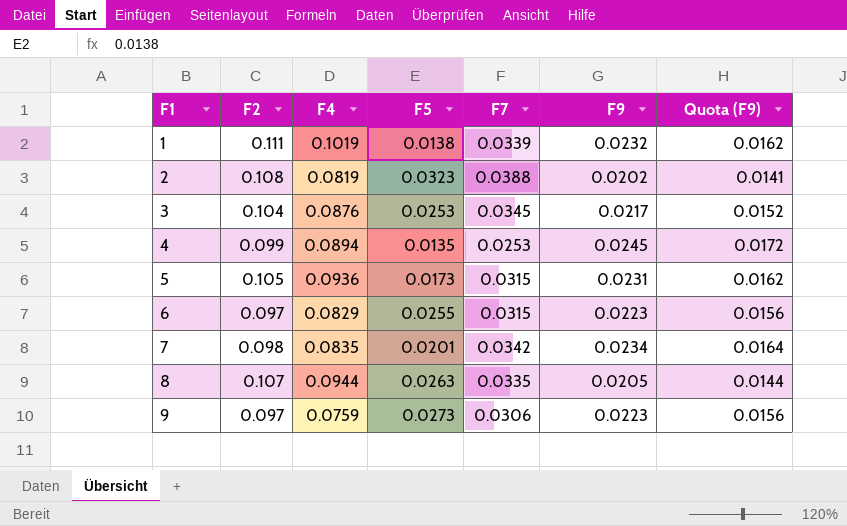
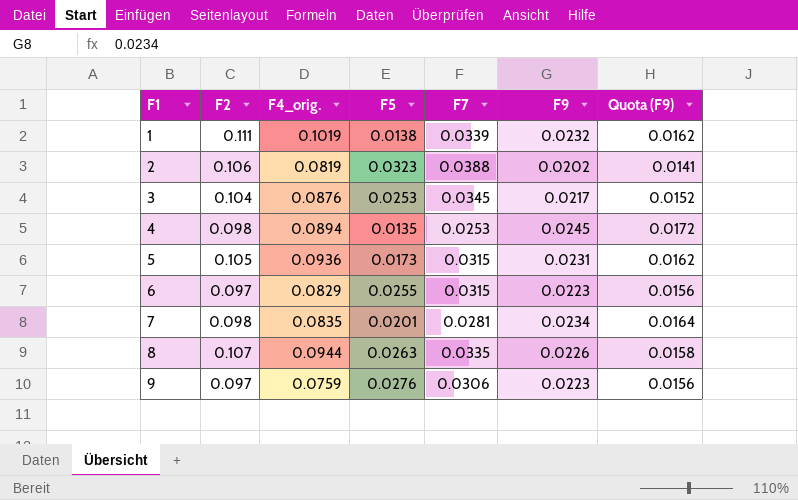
column name: F4 -> F4_orig.
2 | F2: 0.108 -> 0.106
4 | F2: 0.099 -> 0.098
7 | F7: 0.0342 -> 0.0281
8 | F9: 0.0205 -> 0.0226
8 | Quota (F9): 0.0144 -> 0.0158
9 | F5: 0.0273 -> 0.0276

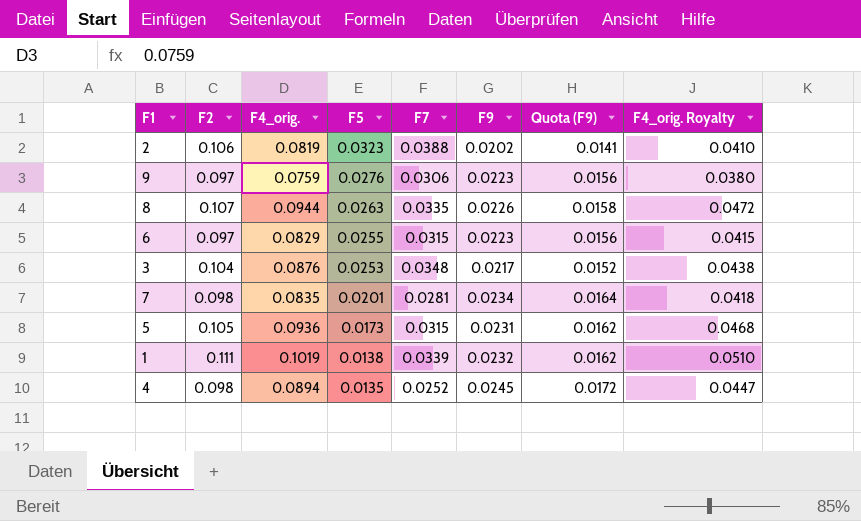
row order: F1 ascending -> F5 descending
column F4_orig. Royalty | formula: none -> [F4_orig.] * 0.5
3 | F7: 0.0345 -> 0.0348
4 | F7: 0.0253 -> 0.0252

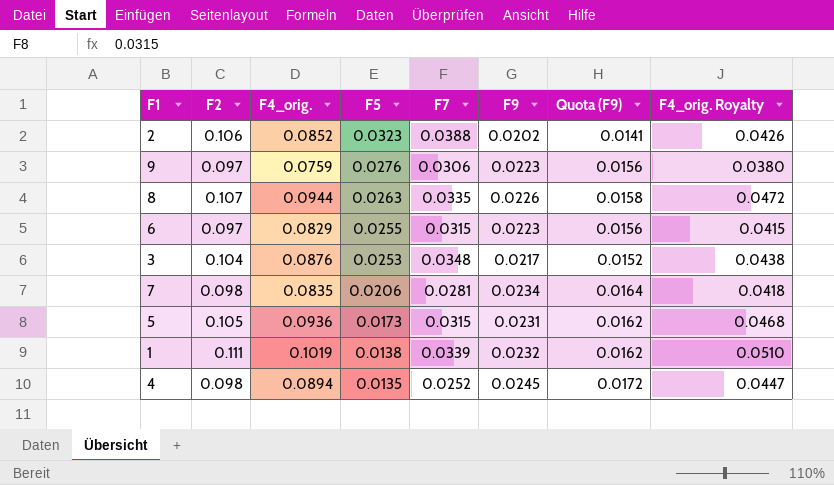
2 | F4_orig.: 0.0819 -> 0.0852
2 | F4_orig. Royalty: 0.0410 -> 0.0426
7 | F5: 0.0201 -> 0.0206

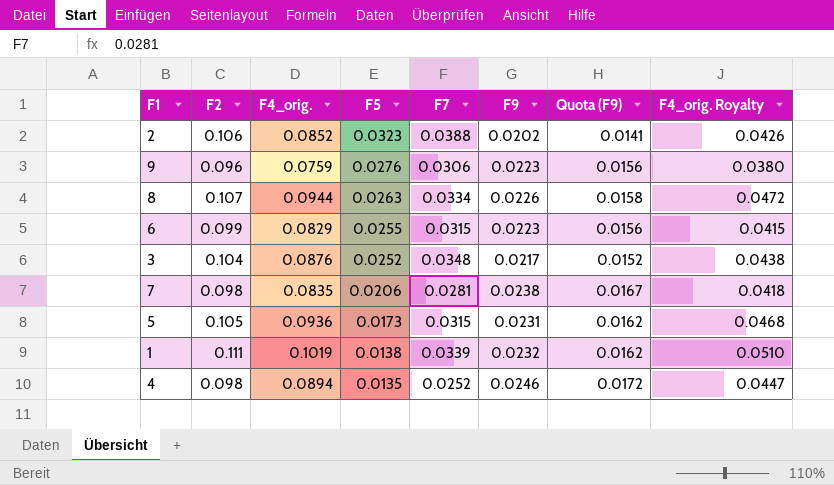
9 | F2: 0.097 -> 0.096
8 | F7: 0.0335 -> 0.0334
6 | F2: 0.097 -> 0.099
3 | F5: 0.0253 -> 0.0252
7 | F9: 0.0234 -> 0.0238
7 | Quota (F9): 0.0164 -> 0.0167
4 | F9: 0.0245 -> 0.0246

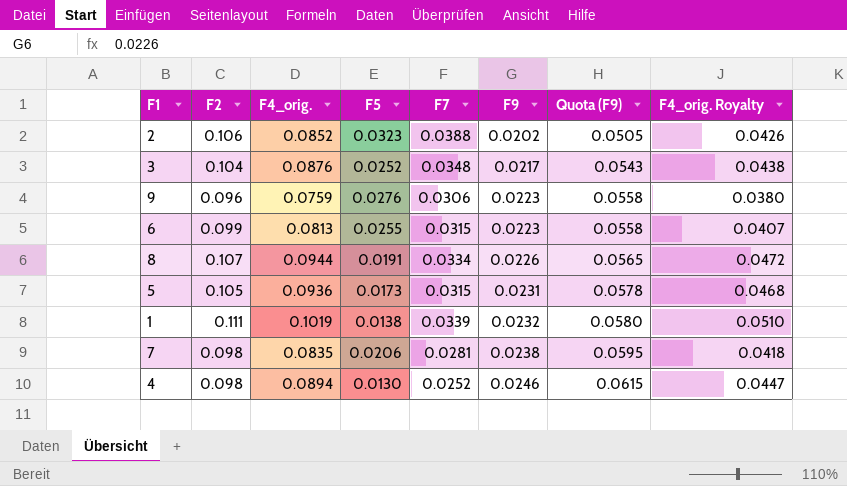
row order: F5 descending -> F9 ascending
column Quota (F9) | formula: [F9] * 0.7 -> [F9] * 2.5
6 | F4_orig.: 0.0829 -> 0.0813
6 | F4_orig. Royalty: 0.0415 -> 0.0407
8 | F5: 0.0263 -> 0.0191
4 | F5: 0.0135 -> 0.0130

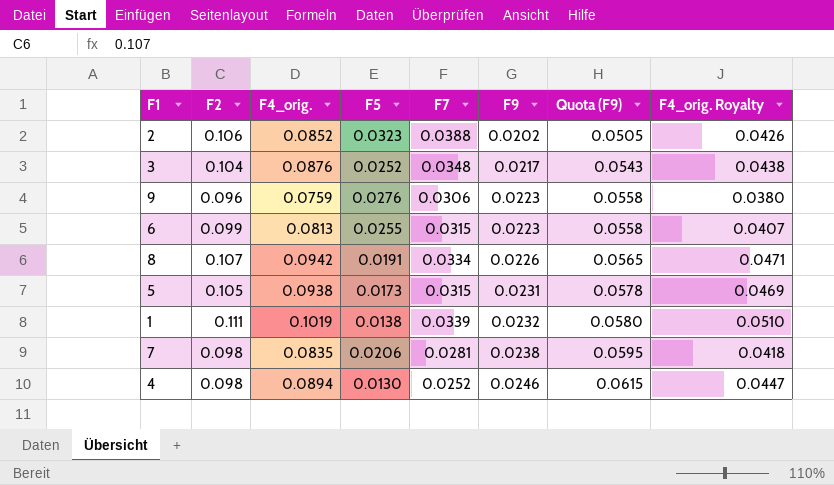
8 | F4_orig.: 0.0944 -> 0.0942
8 | F4_orig. Royalty: 0.0472 -> 0.0471
5 | F4_orig.: 0.0936 -> 0.0938
5 | F4_orig. Royalty: 0.0468 -> 0.0469

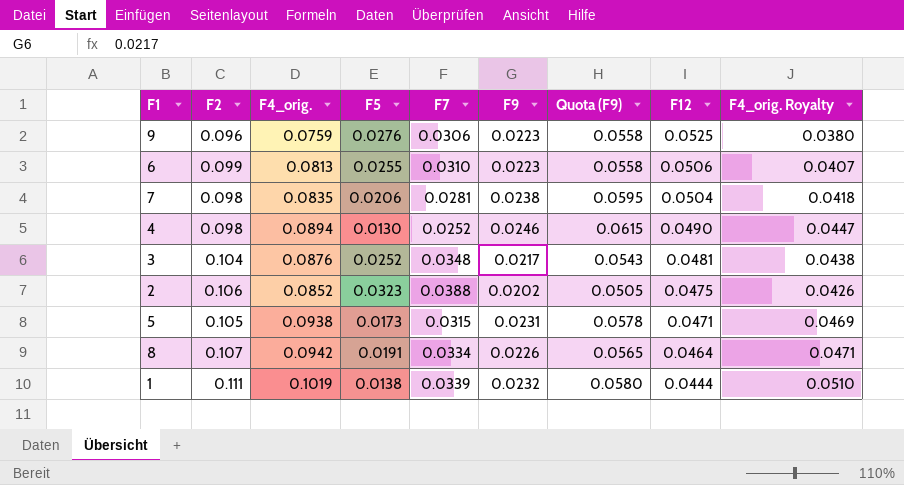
row order: F9 ascending -> F12 descending
column F12 | position: none -> 8
6 | F7: 0.0315 -> 0.0310

